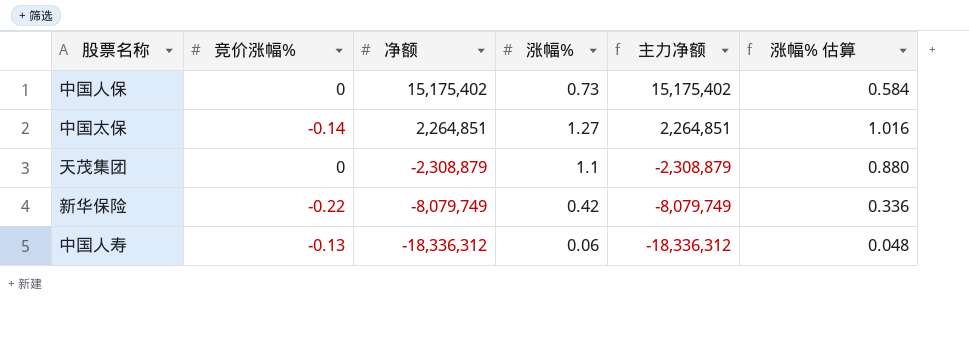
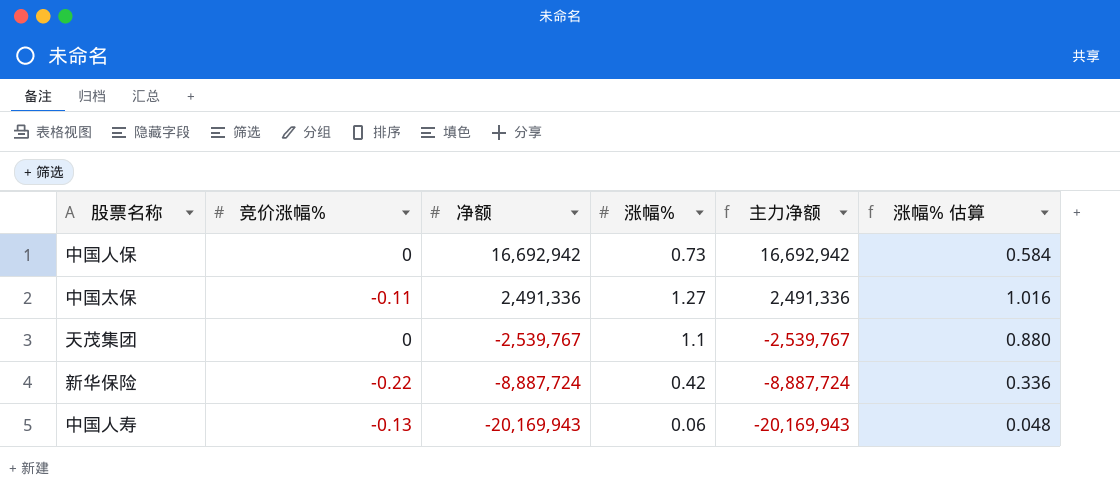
中国人保 | 净额: 15,175,402 -> 16,692,942
中国人保 | 主力净额: 15,175,402 -> 16,692,942
中国太保 | 竞价涨幅%: -0.14 -> -0.11
中国太保 | 净额: 2,264,851 -> 2,491,336
中国太保 | 主力净额: 2,264,851 -> 2,491,336
天茂集团 | 净额: -2,308,879 -> -2,539,767
天茂集团 | 主力净额: -2,308,879 -> -2,539,767
新华保险 | 净额: -8,079,749 -> -8,887,724
新华保险 | 主力净额: -8,079,749 -> -8,887,724
中国人寿 | 净额: -18,336,312 -> -20,169,943
中国人寿 | 主力净额: -18,336,312 -> -20,169,943

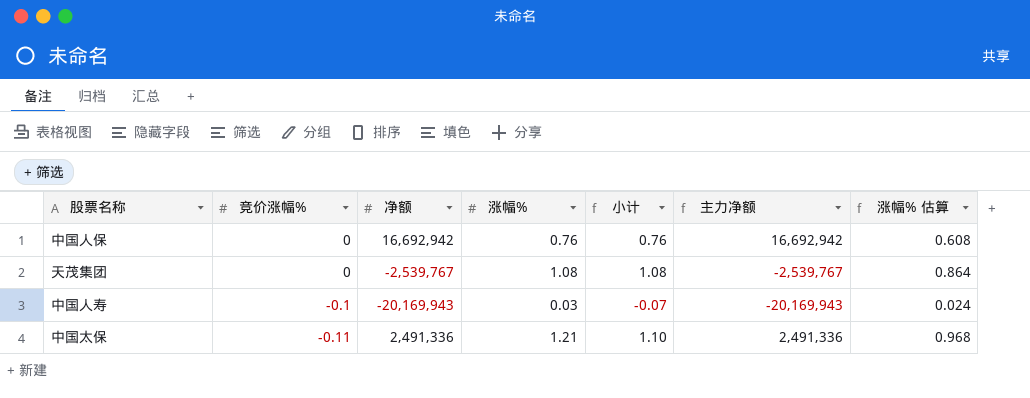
row order: 净额 descending -> 竞价涨幅% descending
column 小计 | formula: none -> [竞价涨幅%] + [涨幅%]
row 新华保险: -0.22 | -8,887,724 | 0.42 | -8,887,724 | 0.336 -> none
中国人保 | 涨幅%: 0.73 -> 0.76
中国人保 | 涨幅% 估算: 0.584 -> 0.608
天茂集团 | 涨幅%: 1.1 -> 1.08
天茂集团 | 涨幅% 估算: 0.880 -> 0.864
中国人寿 | 竞价涨幅%: -0.13 -> -0.1
中国人寿 | 涨幅%: 0.06 -> 0.03
中国人寿 | 涨幅% 估算: 0.048 -> 0.024
中国太保 | 涨幅%: 1.27 -> 1.21
中国太保 | 涨幅% 估算: 1.016 -> 0.968

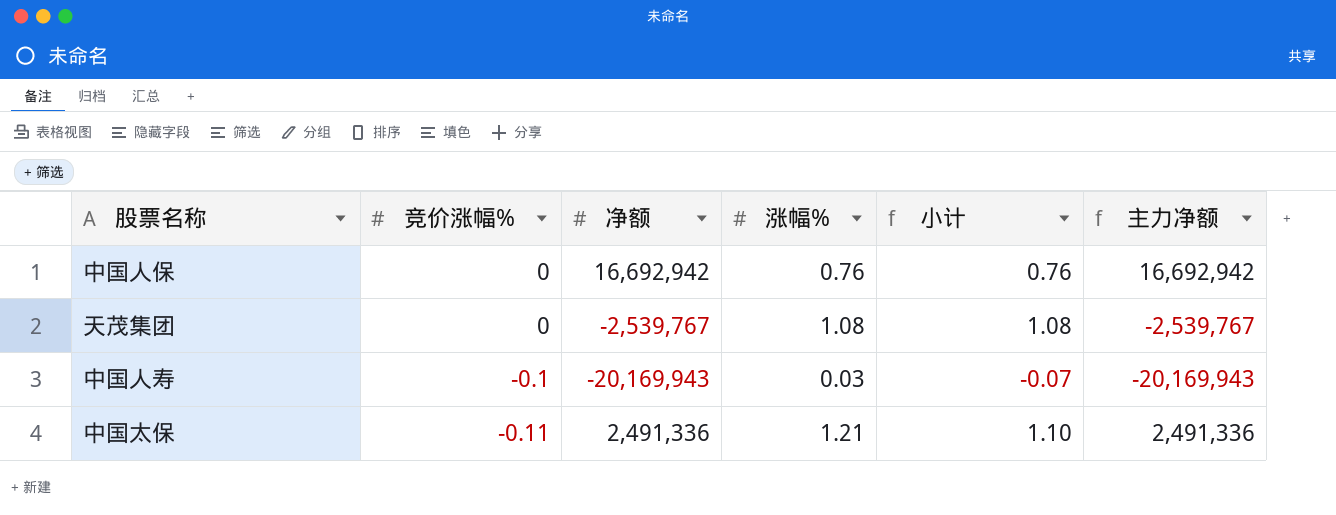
column 涨幅% 估算 | formula: [涨幅%] * 0.8 -> none

